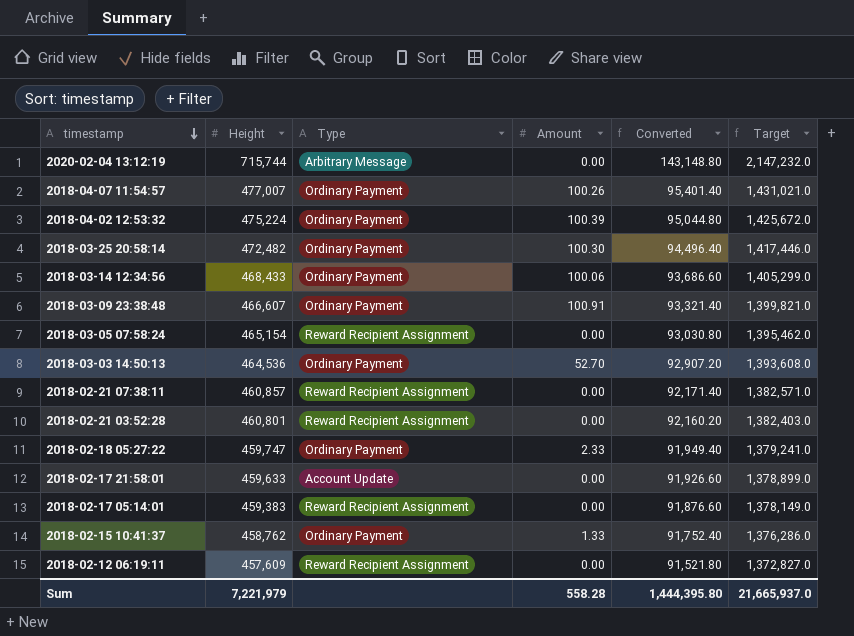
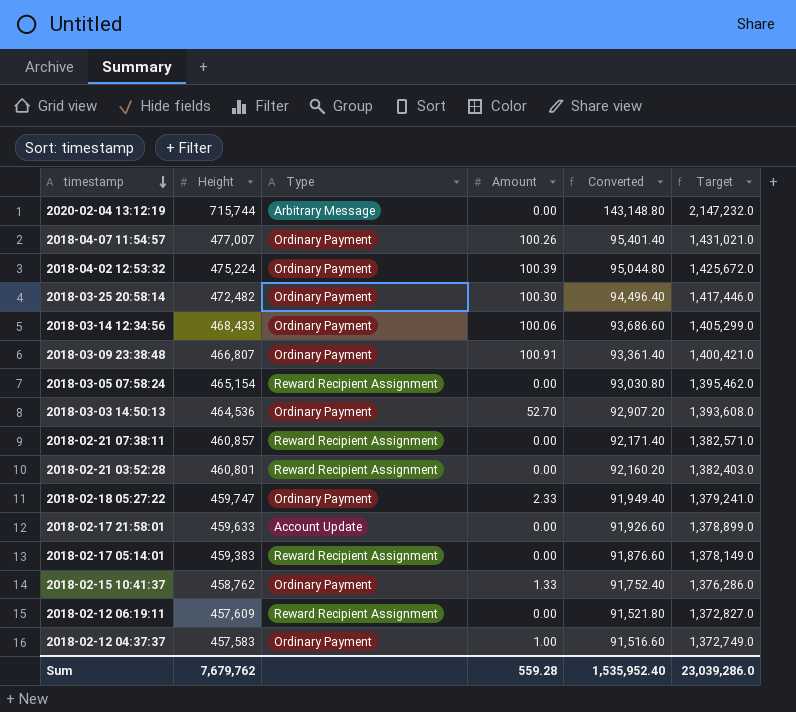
2018-03-09 23:38:48 | Height: 466,607 -> 466,807
2018-03-09 23:38:48 | Converted: 93,321.40 -> 93,361.40
2018-03-09 23:38:48 | Target: 1,399,821.0 -> 1,400,421.0
row 2018-02-12 04:37:37: none -> 457,583 | Ordinary Payment | 1.00 | 91,516.60 | 1,372,749.0
Sum | Height: 7,221,979 -> 7,679,762
Sum | Amount: 558.28 -> 559.28
Sum | Converted: 1,444,395.80 -> 1,535,952.40
Sum | Target: 21,665,937.0 -> 23,039,286.0

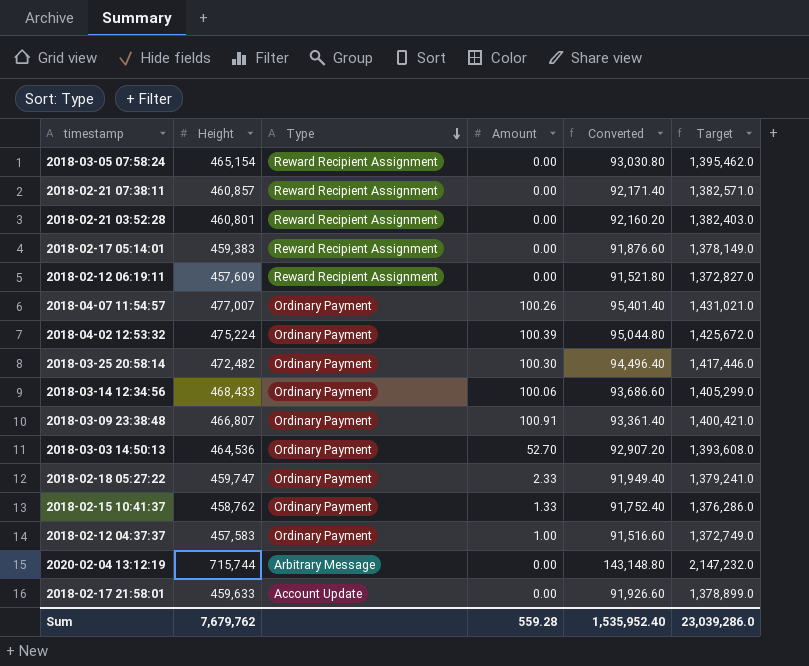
row order: timestamp descending -> Type descending

